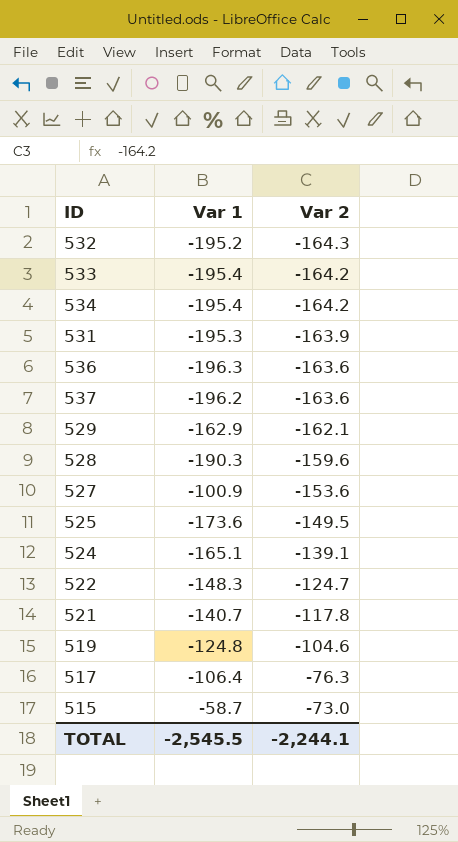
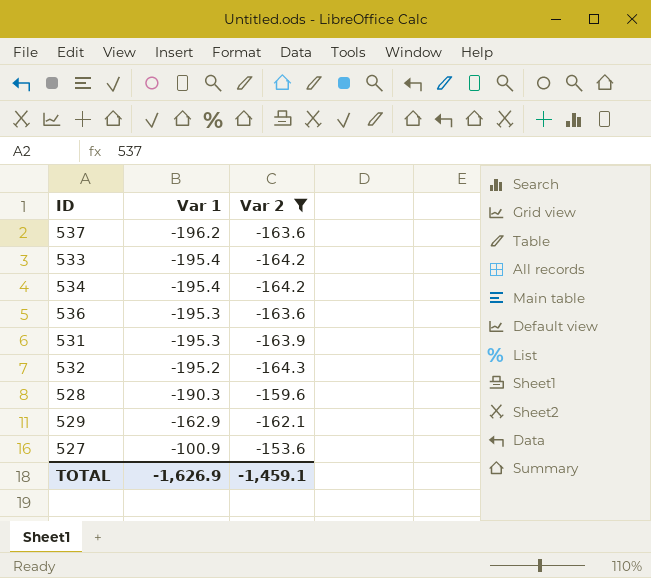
filter: none -> Var 2 <= -153.6
row order: Var 2 ascending -> Var 1 ascending
536 | Var 1: -196.3 -> -195.3
TOTAL | Var 1: -2,545.5 -> -1,626.9
TOTAL | Var 2: -2,244.1 -> -1,459.1

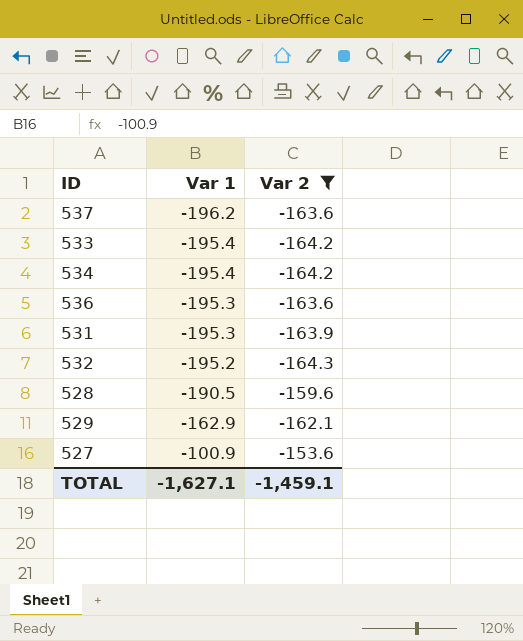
528 | Var 1: -190.3 -> -190.5
TOTAL | Var 1: -1,626.9 -> -1,627.1

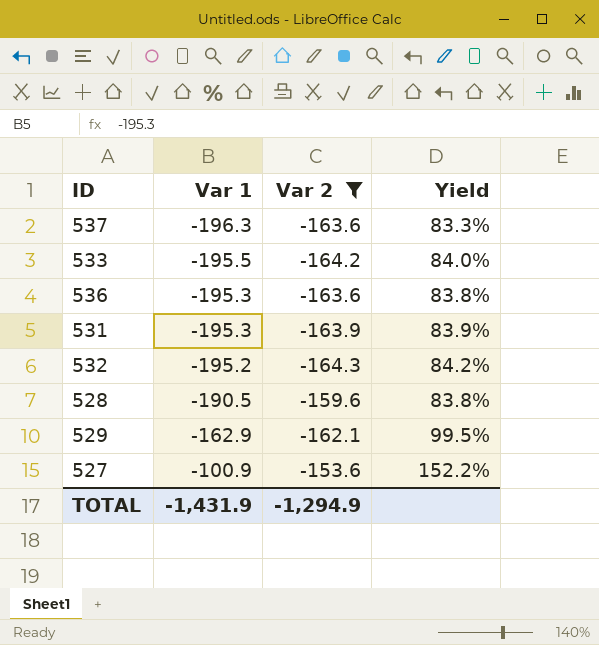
column Yield | formula: none -> [Var 2] / [Var 1]
row 534: -195.4 | -164.2 -> none
537 | Var 1: -196.2 -> -196.3
533 | Var 1: -195.4 -> -195.5
TOTAL | Var 1: -1,627.1 -> -1,431.9
TOTAL | Var 2: -1,459.1 -> -1,294.9

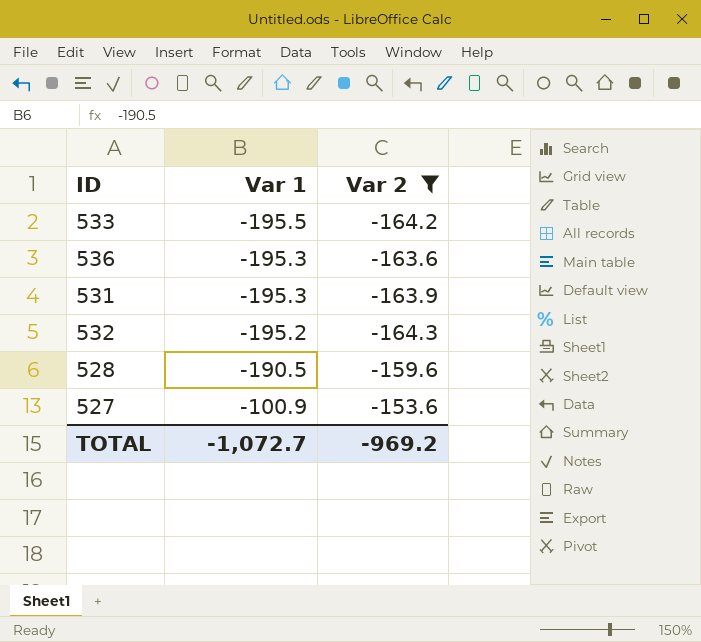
column Yield | formula: [Var 2] / [Var 1] -> none
row 537: -196.3 | -163.6 | 83.3% -> none
row 529: -162.9 | -162.1 | 99.5% -> none
TOTAL | Var 1: -1,431.9 -> -1,072.7
TOTAL | Var 2: -1,294.9 -> -969.2

